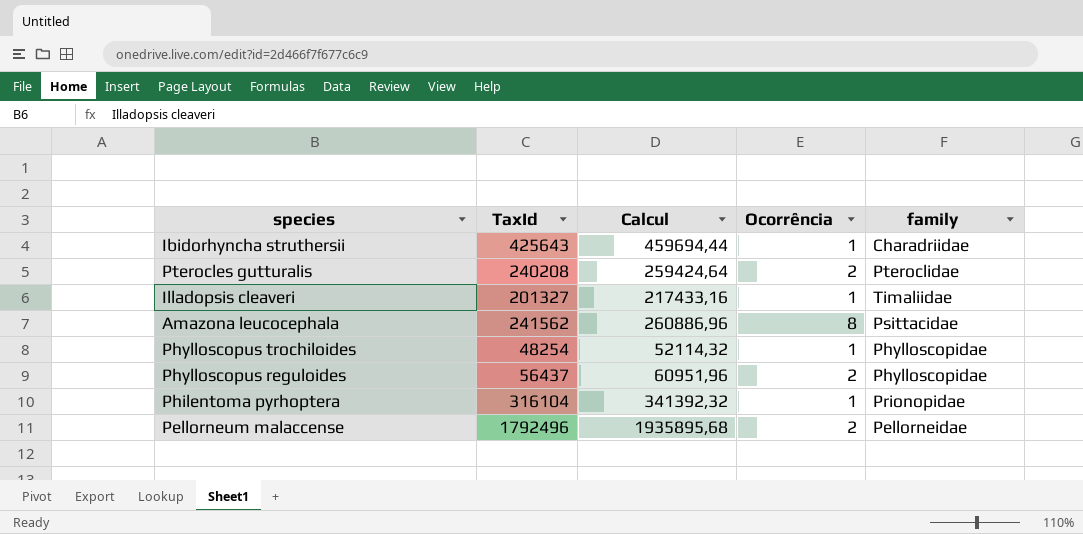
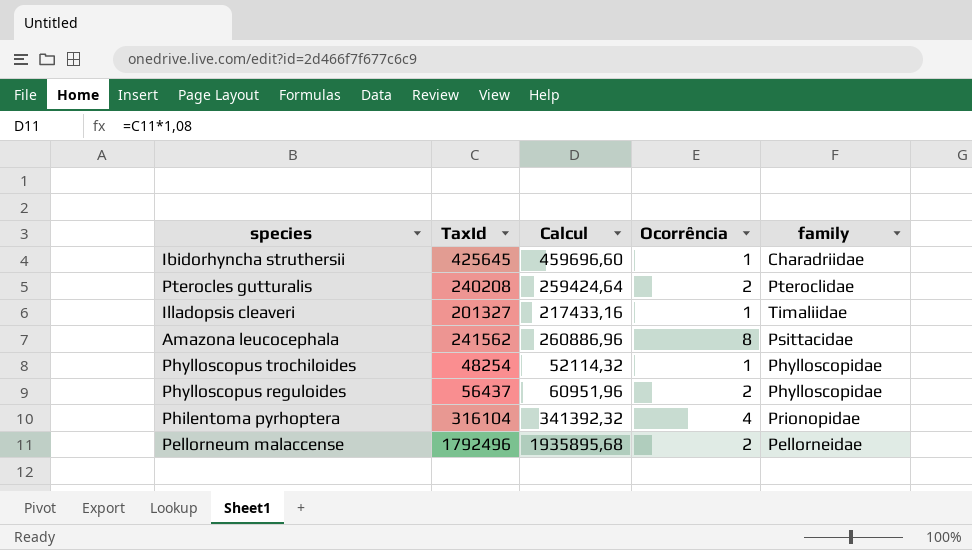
Ibidorhyncha struthersii | TaxId: 425643 -> 425645
Ibidorhyncha struthersii | Calcul: 459694,44 -> 459696,60
Philentoma pyrhoptera | Ocorrência: 1 -> 4

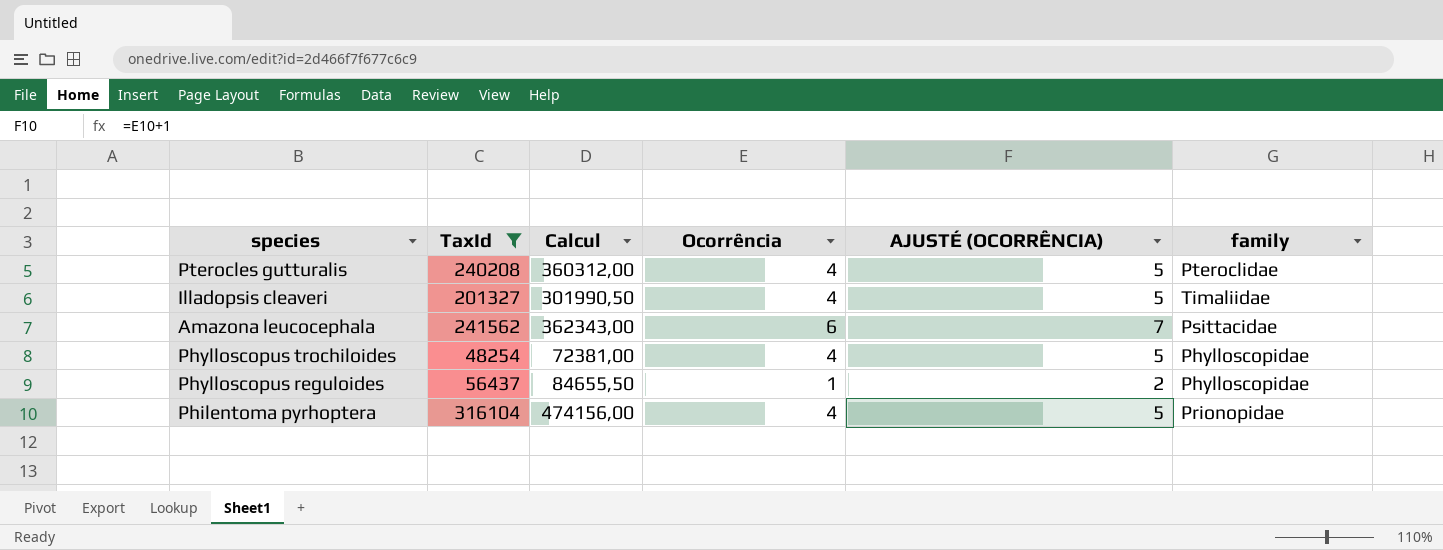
filter: none -> TaxId <= 316104
column Calcul | formula: [TaxId] * 1,08 -> [TaxId] * 1,5
column AJUSTÉ (OCORRÊNCIA) | formula: none -> [Ocorrência] + 1
Pterocles gutturalis | Ocorrência: 2 -> 4
Illadopsis cleaveri | Ocorrência: 1 -> 4
Amazona leucocephala | Ocorrência: 8 -> 6
Phylloscopus trochiloides | Ocorrência: 1 -> 4
Phylloscopus reguloides | Ocorrência: 2 -> 1

